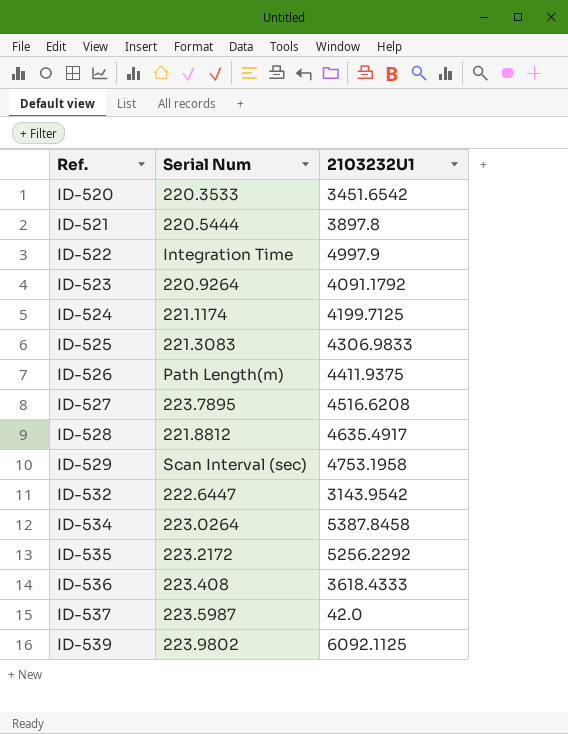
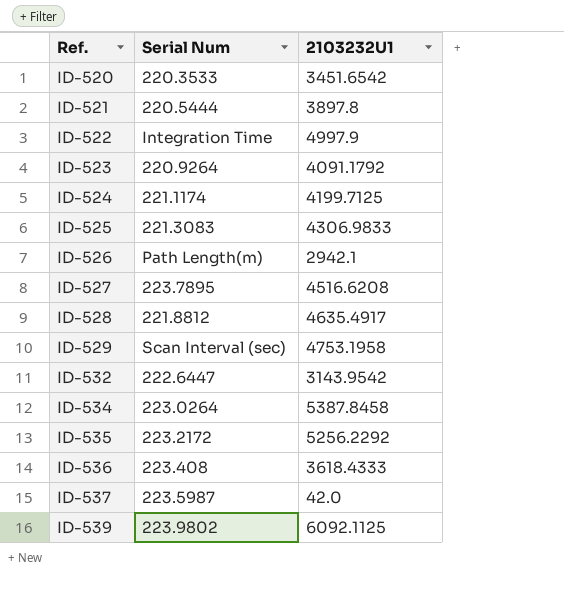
ID-526 | 2103232U1: 4411.9375 -> 2942.1

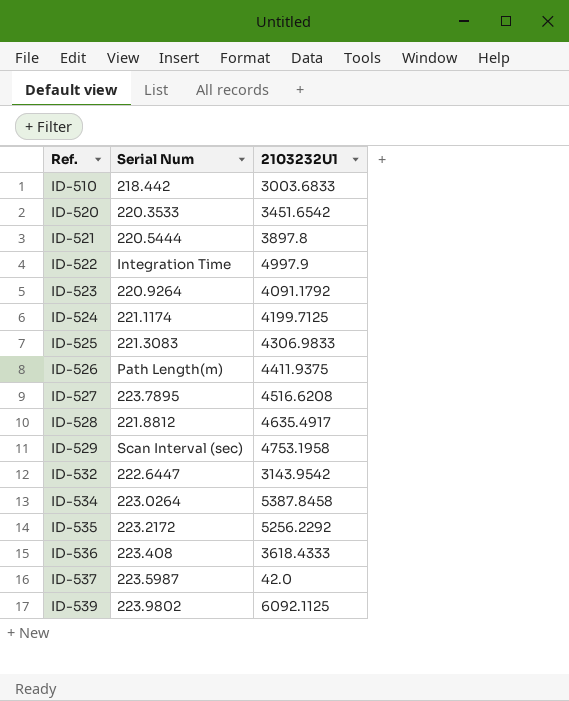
row ID-510: none -> 218.442 | 3003.6833
ID-526 | 2103232U1: 2942.1 -> 4411.9375

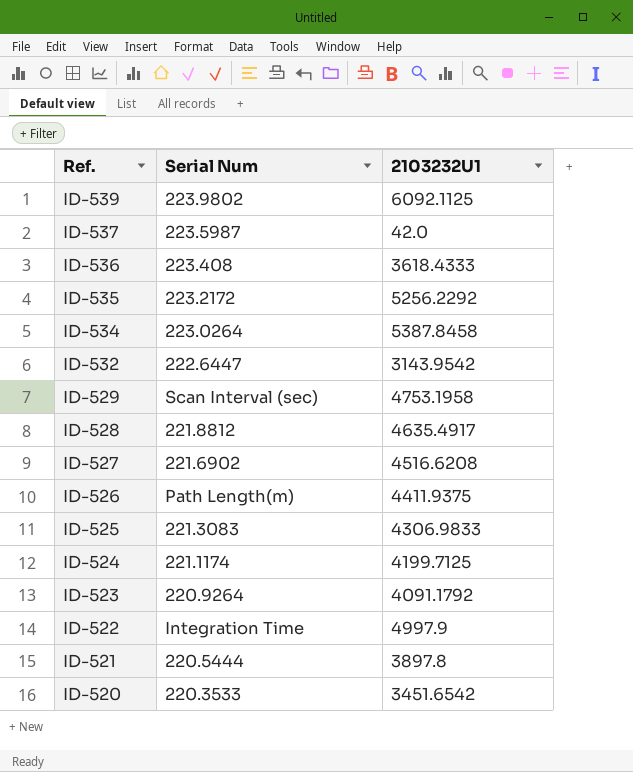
row order: Ref. ascending -> Ref. descending
row ID-510: 218.442 | 3003.6833 -> none
ID-527 | Serial Num: 223.7895 -> 221.6902

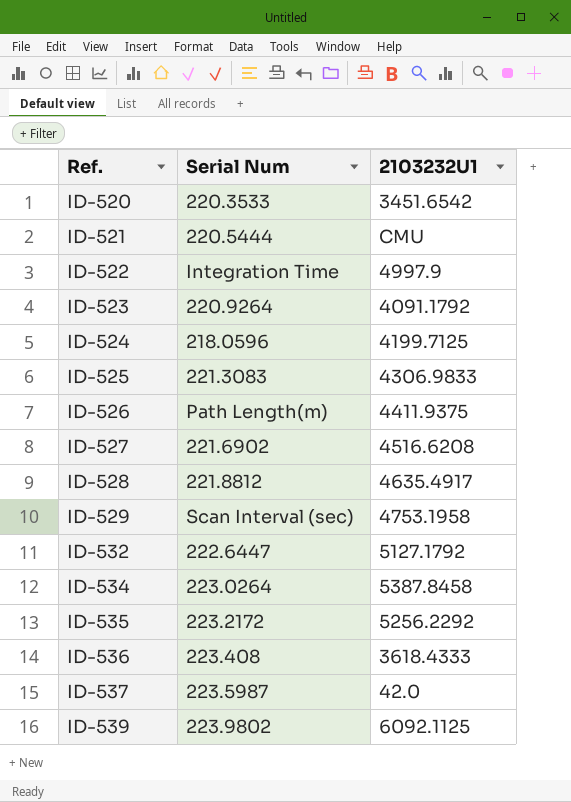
row order: Ref. descending -> Ref. ascending
ID-521 | 2103232U1: 3897.8 -> CMU
ID-524 | Serial Num: 221.1174 -> 218.0596
ID-532 | 2103232U1: 3143.9542 -> 5127.1792

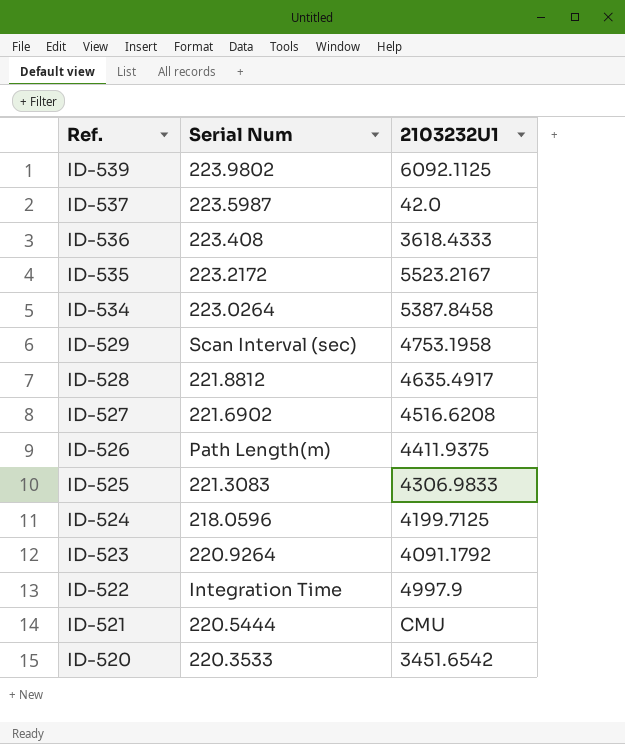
row order: Ref. ascending -> Ref. descending
row ID-532: 222.6447 | 5127.1792 -> none
ID-535 | 2103232U1: 5256.2292 -> 5523.2167

